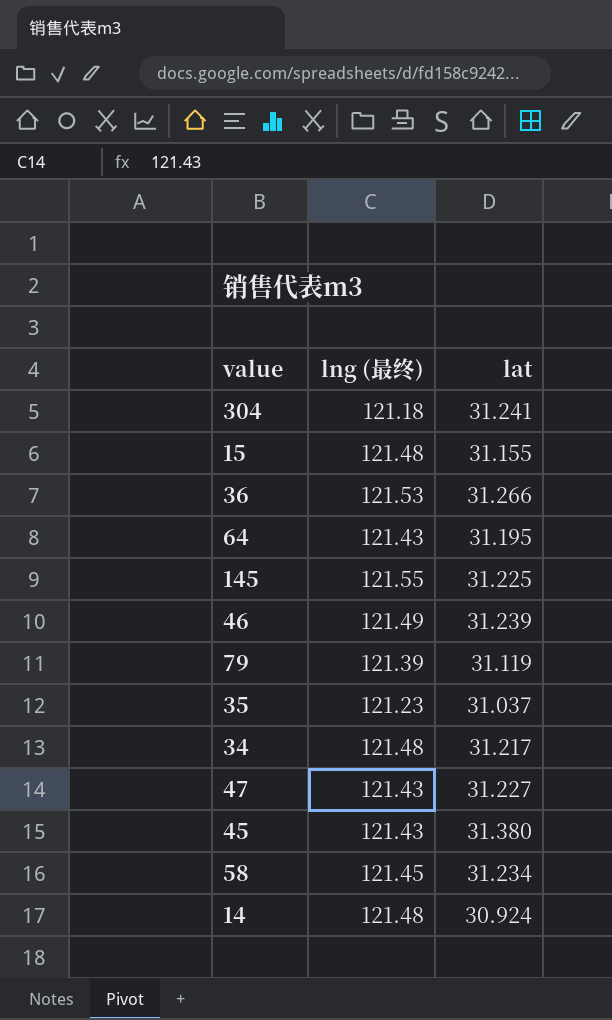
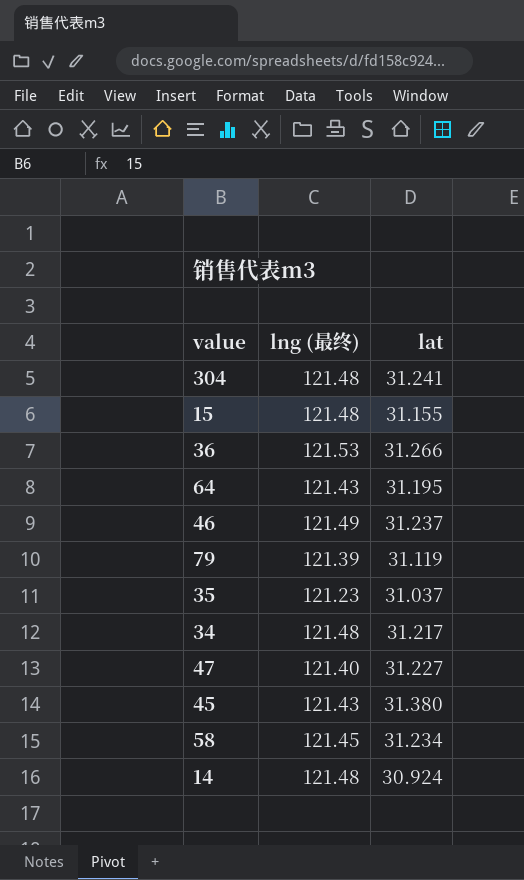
row 145: 121.55 | 31.225 -> none
304 | lng (最终): 121.18 -> 121.48
46 | lat: 31.239 -> 31.237
47 | lng (最终): 121.43 -> 121.40

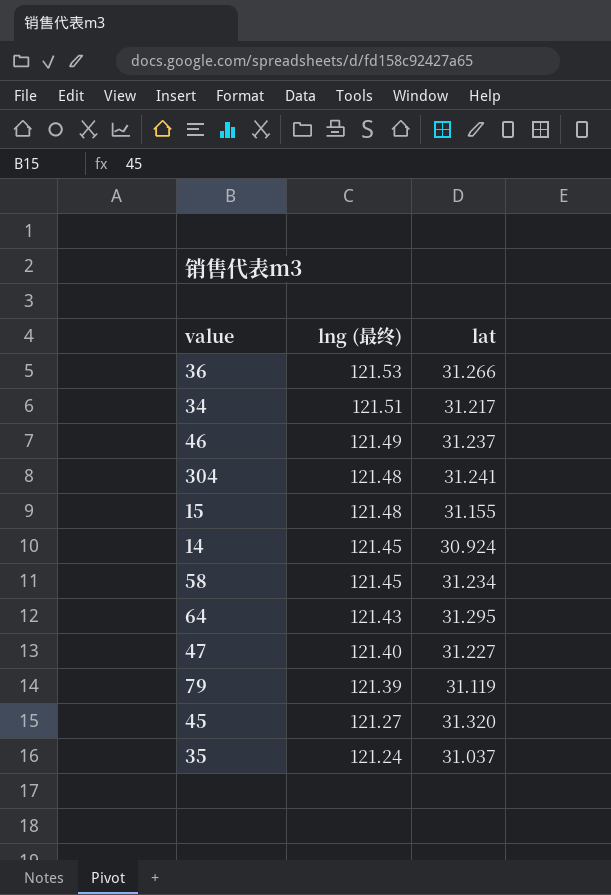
row order: none -> lng (最终) descending
34 | lng (最终): 121.48 -> 121.51
14 | lng (最终): 121.48 -> 121.45
64 | lat: 31.195 -> 31.295
45 | lng (最终): 121.43 -> 121.27
45 | lat: 31.380 -> 31.320
35 | lng (最终): 121.23 -> 121.24

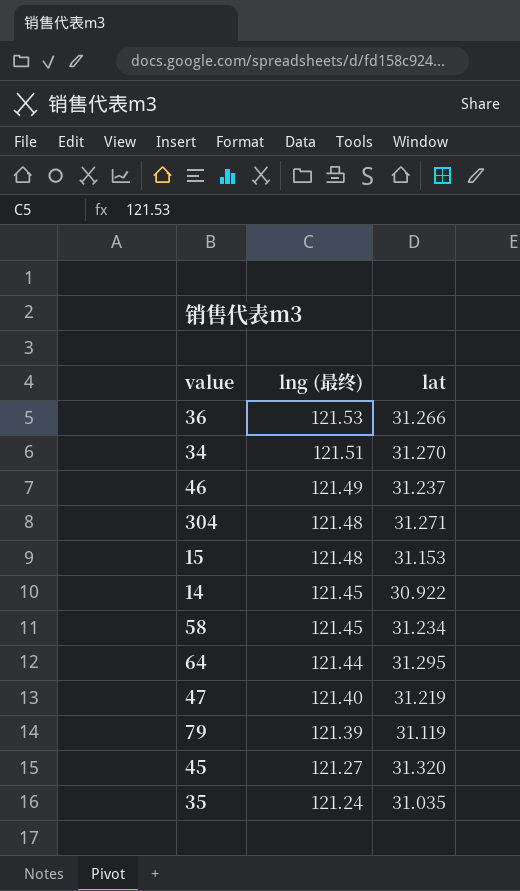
34 | lat: 31.217 -> 31.270
304 | lat: 31.241 -> 31.271
15 | lat: 31.155 -> 31.153
14 | lat: 30.924 -> 30.922
64 | lng (最终): 121.43 -> 121.44
47 | lat: 31.227 -> 31.219
35 | lat: 31.037 -> 31.035

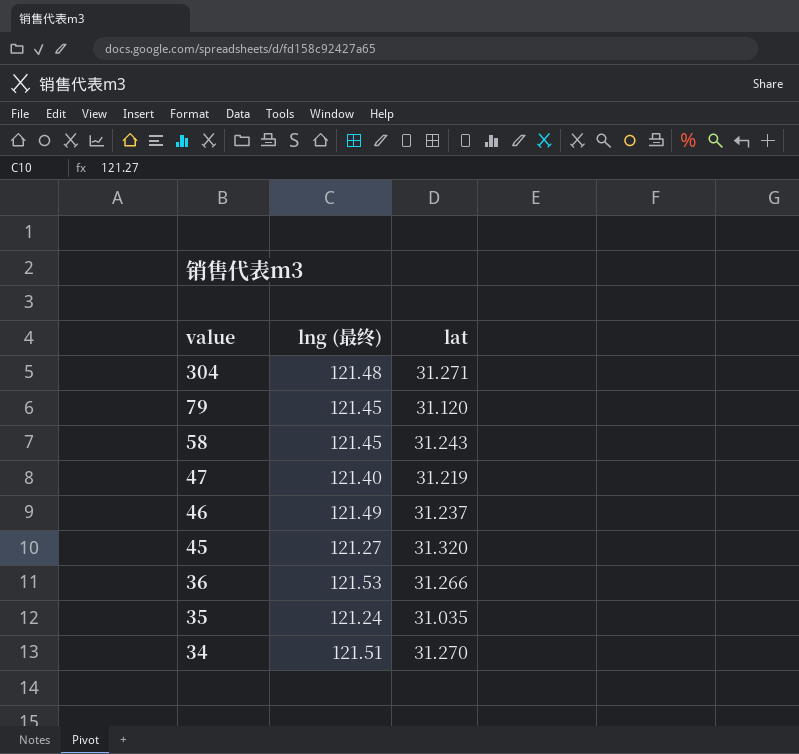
row order: lng (最终) descending -> value descending
row 15: 121.48 | 31.153 -> none
row 14: 121.45 | 30.922 -> none
row 64: 121.44 | 31.295 -> none
79 | lng (最终): 121.39 -> 121.45
79 | lat: 31.119 -> 31.120
58 | lat: 31.234 -> 31.243

